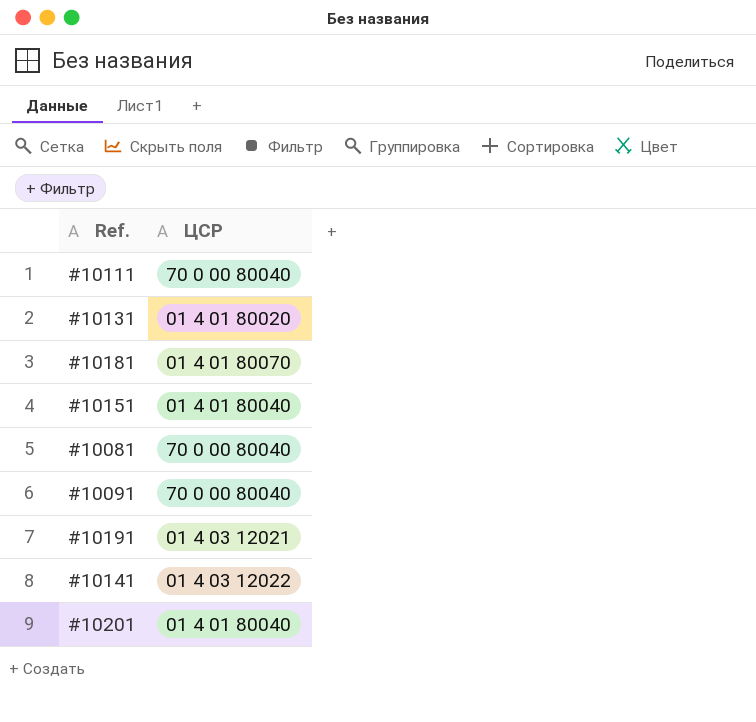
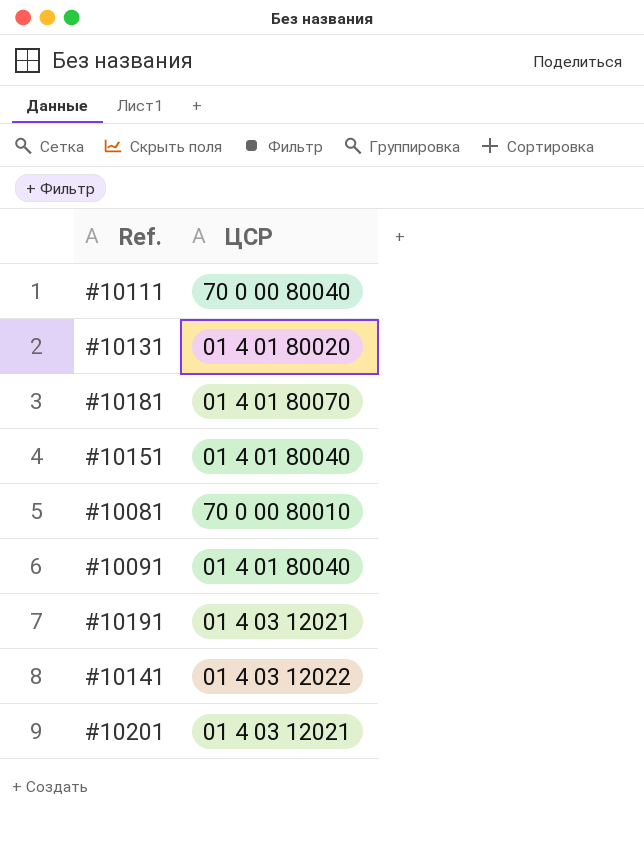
#10081 | ЦСР: 70 0 00 80040 -> 70 0 00 80010
#10091 | ЦСР: 70 0 00 80040 -> 01 4 01 80040
#10201 | ЦСР: 01 4 01 80040 -> 01 4 03 12021

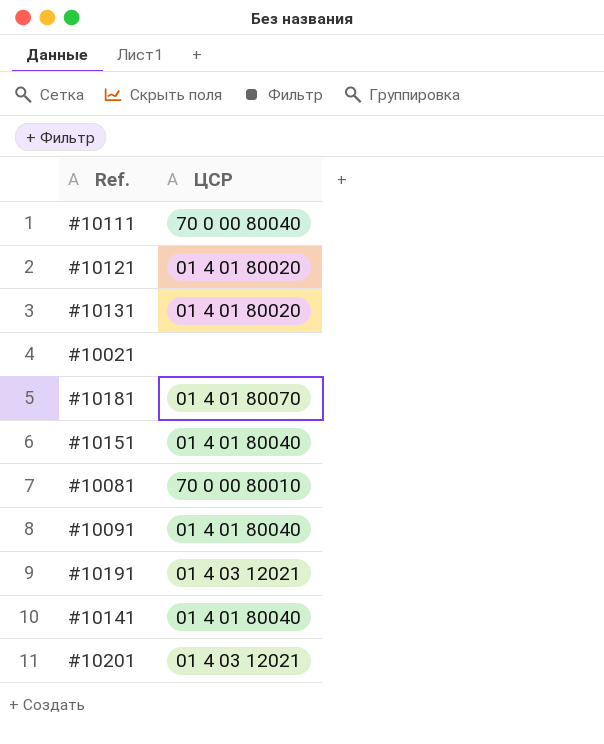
row #10121: none -> 01 4 01 80020
row #10021: none -> none
#10141 | ЦСР: 01 4 03 12022 -> 01 4 01 80040

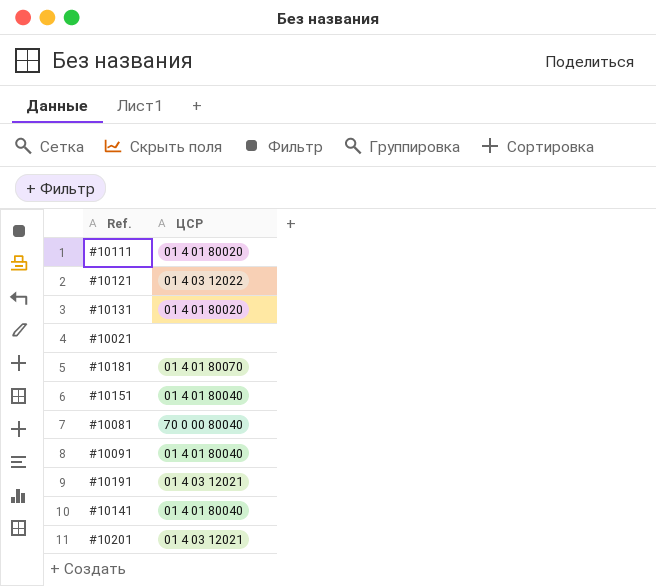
#10111 | ЦСР: 70 0 00 80040 -> 01 4 01 80020
#10121 | ЦСР: 01 4 01 80020 -> 01 4 03 12022
#10081 | ЦСР: 70 0 00 80010 -> 70 0 00 80040

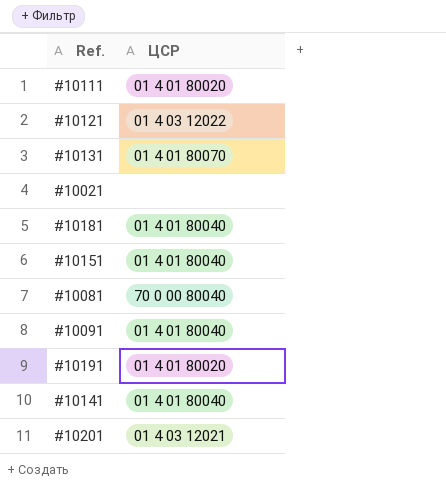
#10131 | ЦСР: 01 4 01 80020 -> 01 4 01 80070
#10181 | ЦСР: 01 4 01 80070 -> 01 4 01 80040
#10191 | ЦСР: 01 4 03 12021 -> 01 4 01 80020

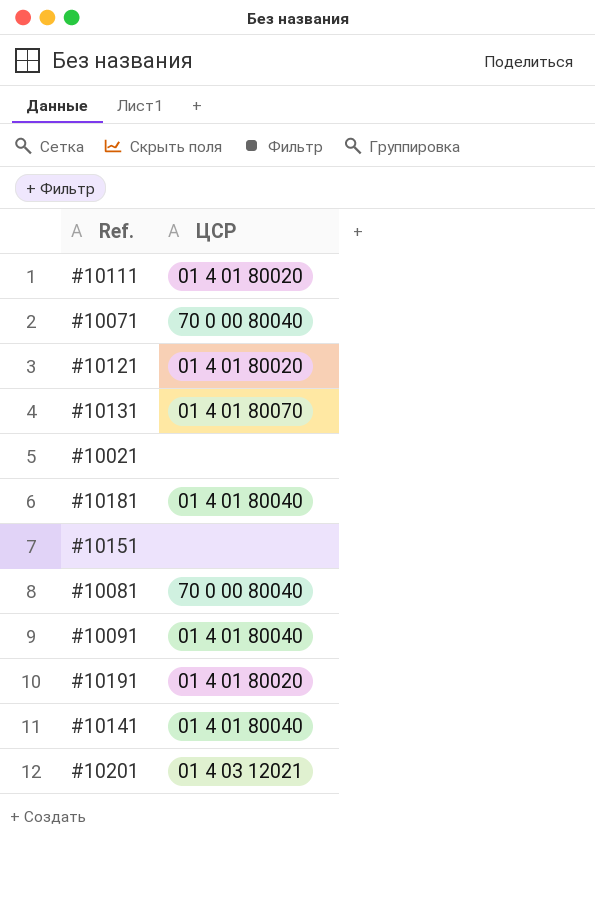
row #10071: none -> 70 0 00 80040
#10121 | ЦСР: 01 4 03 12022 -> 01 4 01 80020
#10151 | ЦСР: 01 4 01 80040 -> none

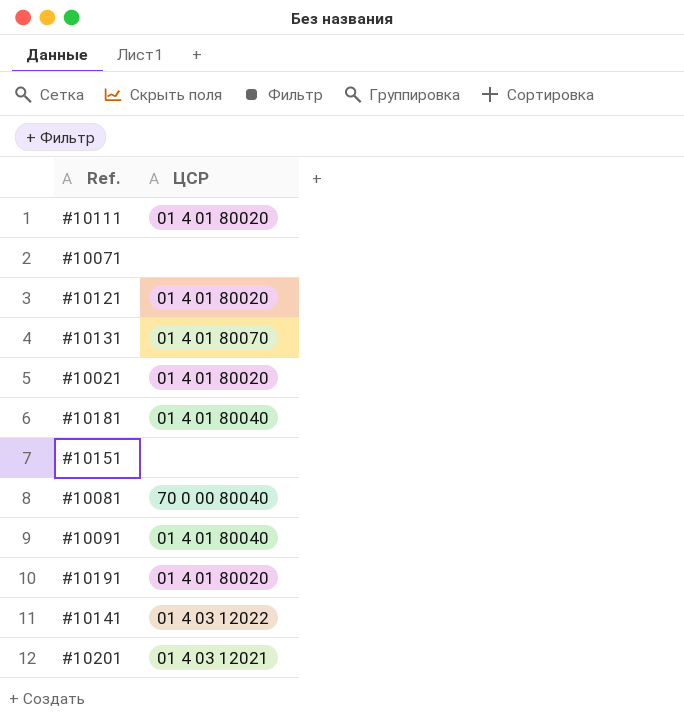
#10071 | ЦСР: 70 0 00 80040 -> none
#10021 | ЦСР: none -> 01 4 01 80020
#10141 | ЦСР: 01 4 01 80040 -> 01 4 03 12022

